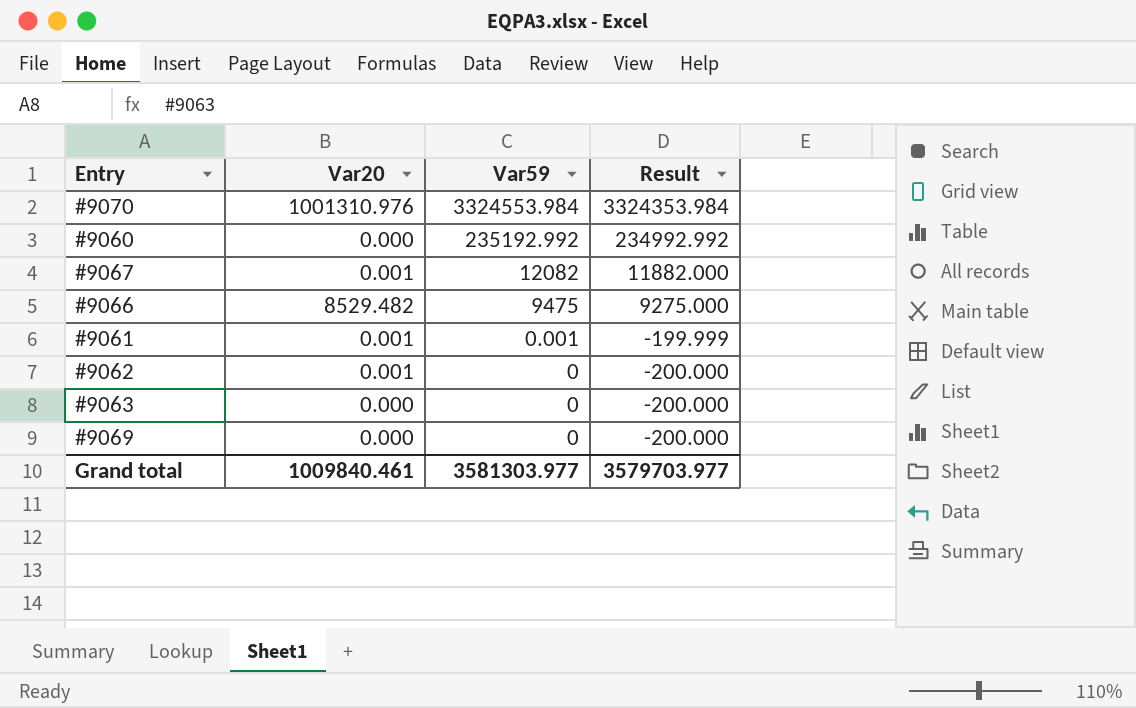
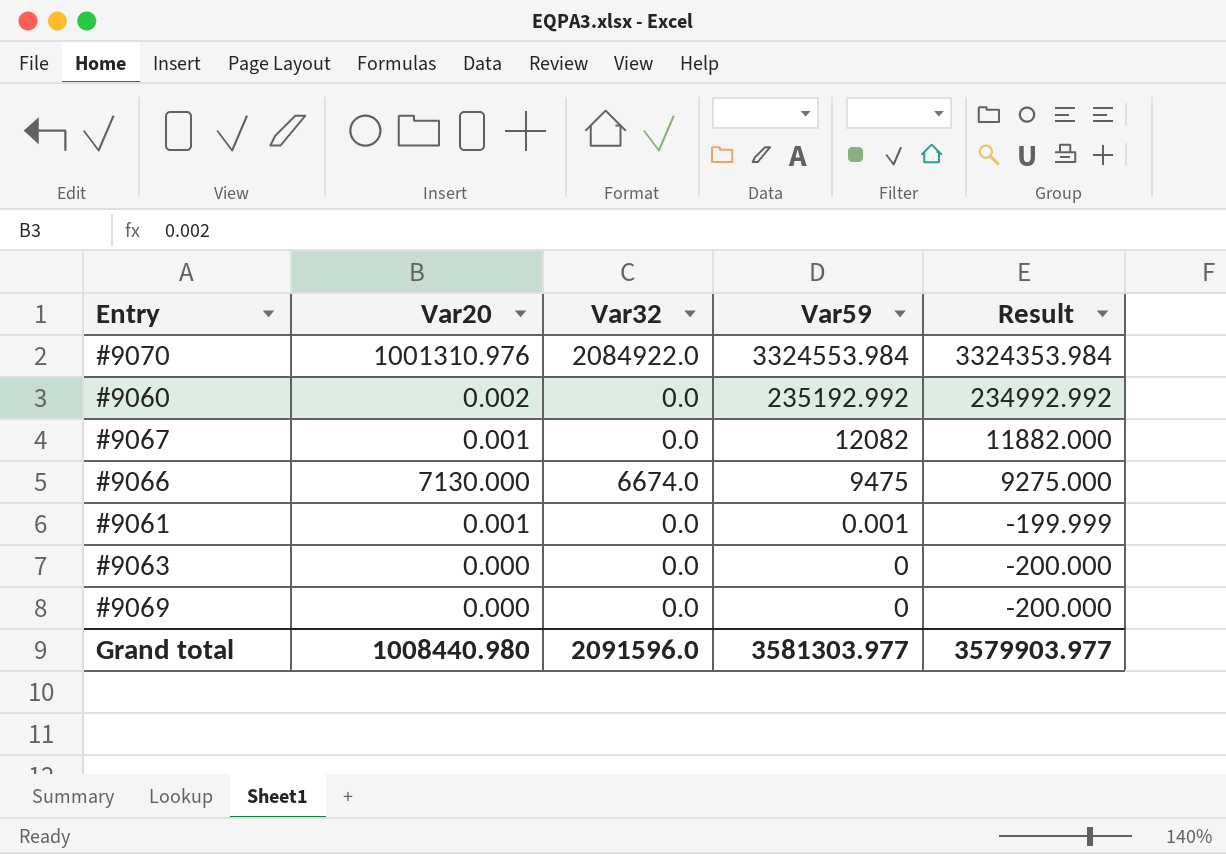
column Var32 | position: none -> 3
row #9062: 0.001 | 0 | -200.000 -> none
#9060 | Var20: 0.000 -> 0.002
#9066 | Var20: 8529.482 -> 7130.000
Grand total | Var20: 1009840.461 -> 1008440.980
Grand total | Result: 3579703.977 -> 3579903.977

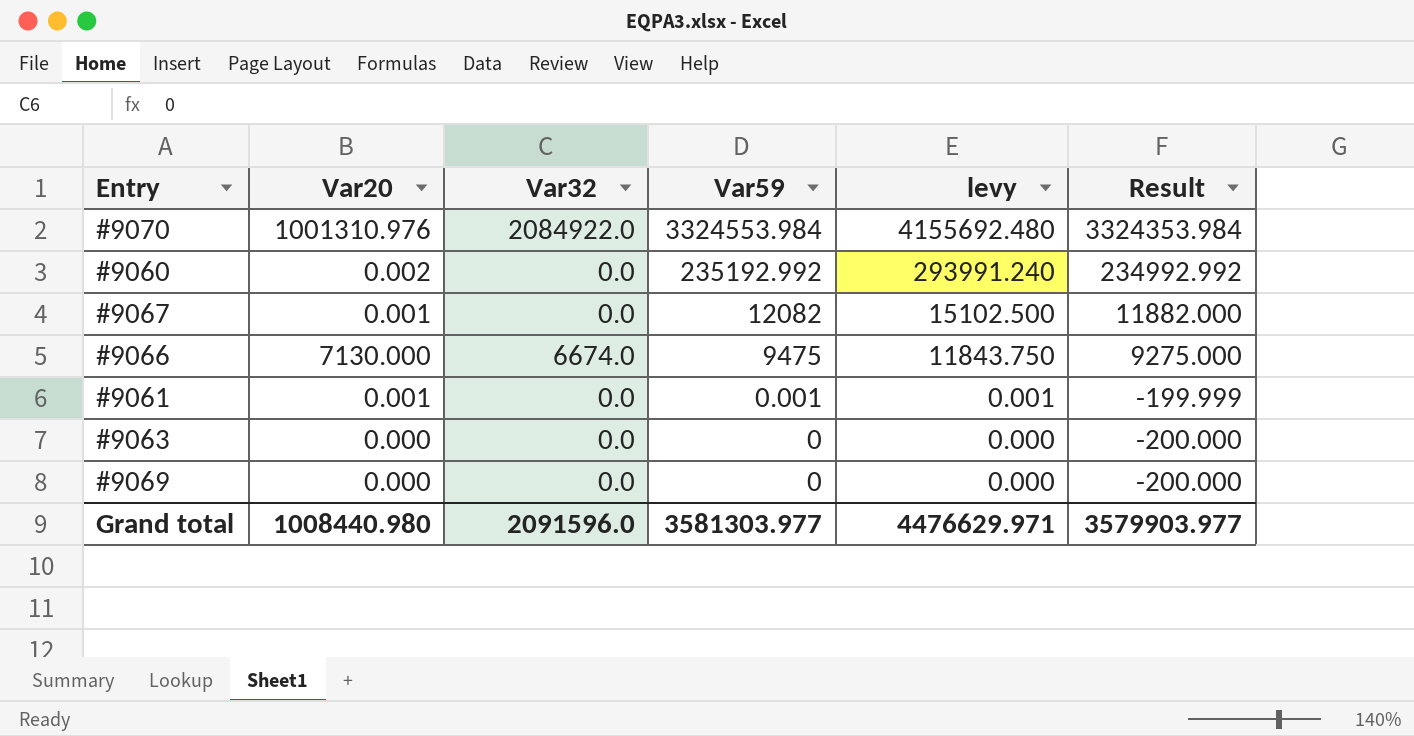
column levy | formula: none -> [Var59] * 1.25

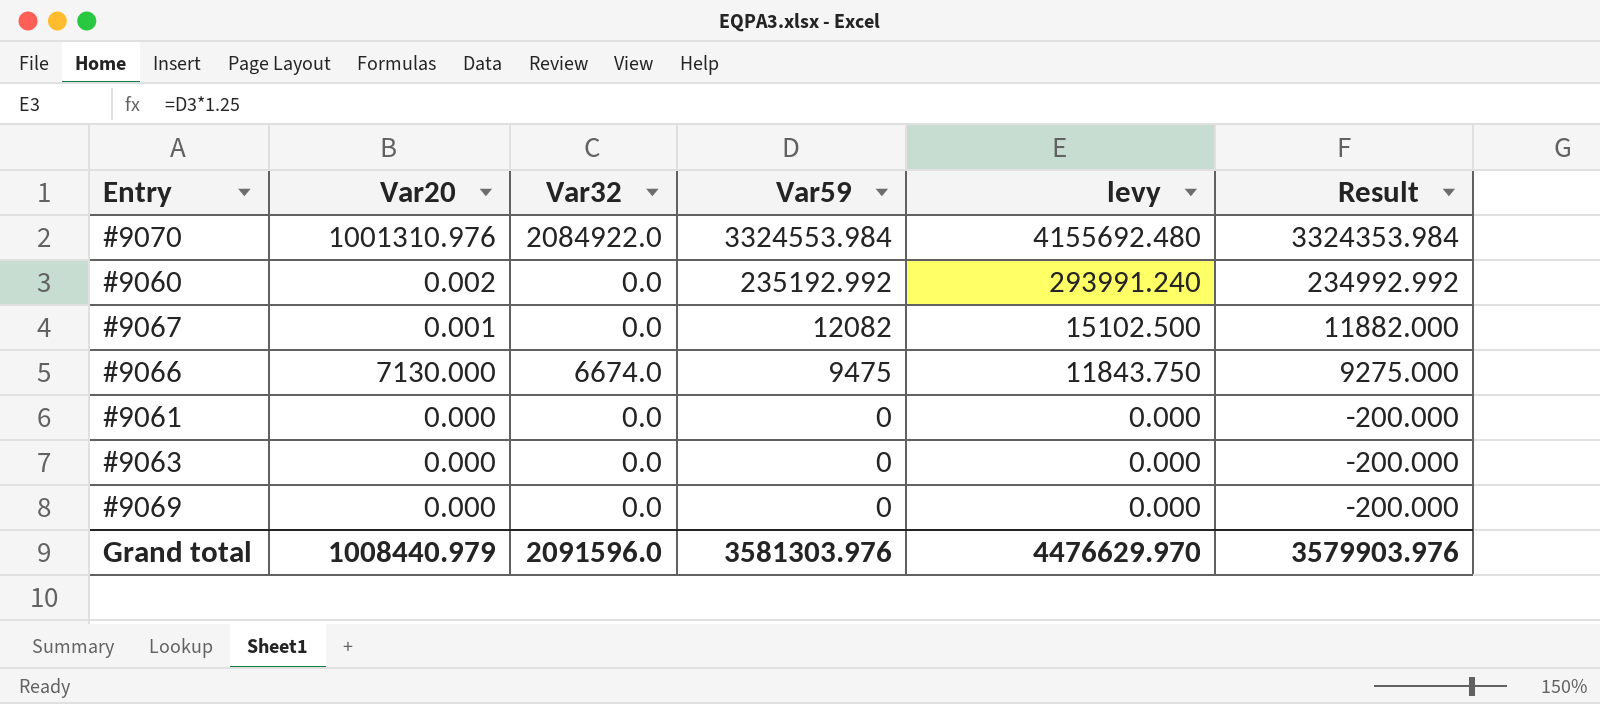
#9061 | Var20: 0.001 -> 0.000
#9061 | Var59: 0.001 -> 0
#9061 | levy: 0.001 -> 0.000
#9061 | Result: -199.999 -> -200.000
Grand total | Var20: 1008440.980 -> 1008440.979
Grand total | Var59: 3581303.977 -> 3581303.976
Grand total | levy: 4476629.971 -> 4476629.970
Grand total | Result: 3579903.977 -> 3579903.976

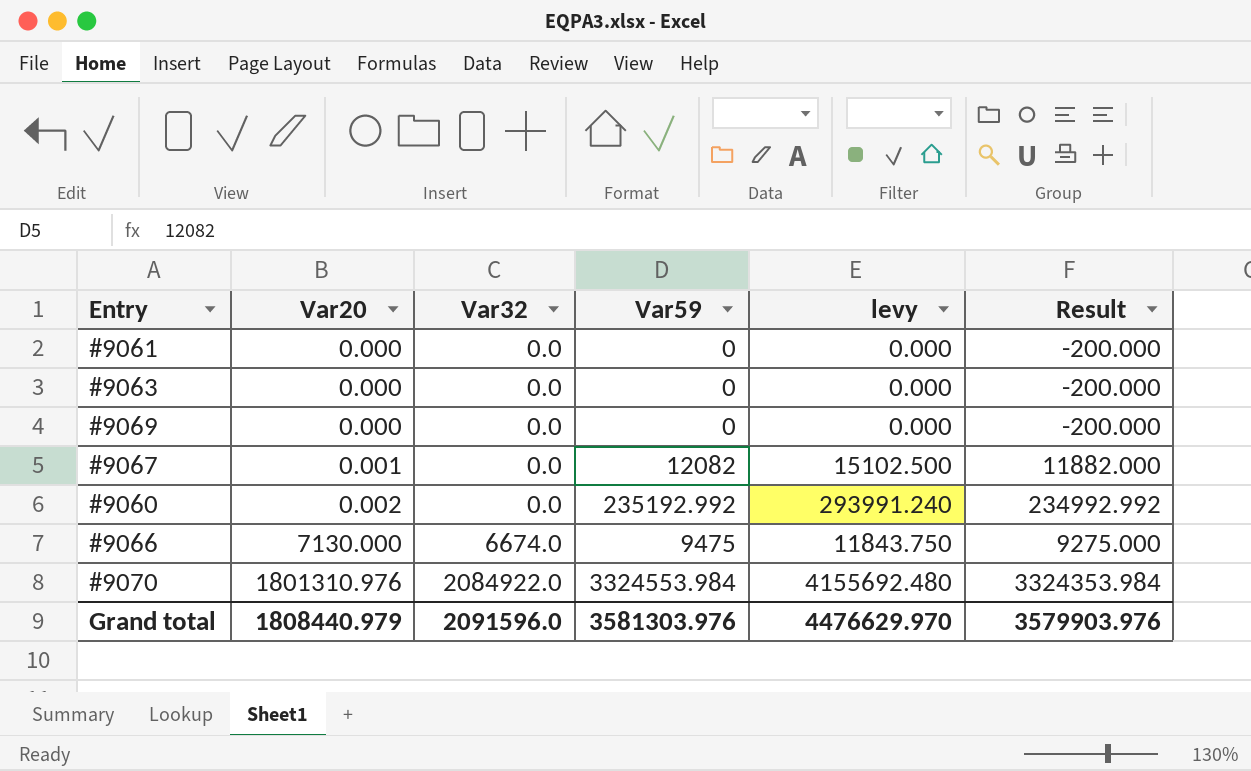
row order: Var59 descending -> Var20 ascending
#9070 | Var20: 1001310.976 -> 1801310.976
Grand total | Var20: 1008440.979 -> 1808440.979

